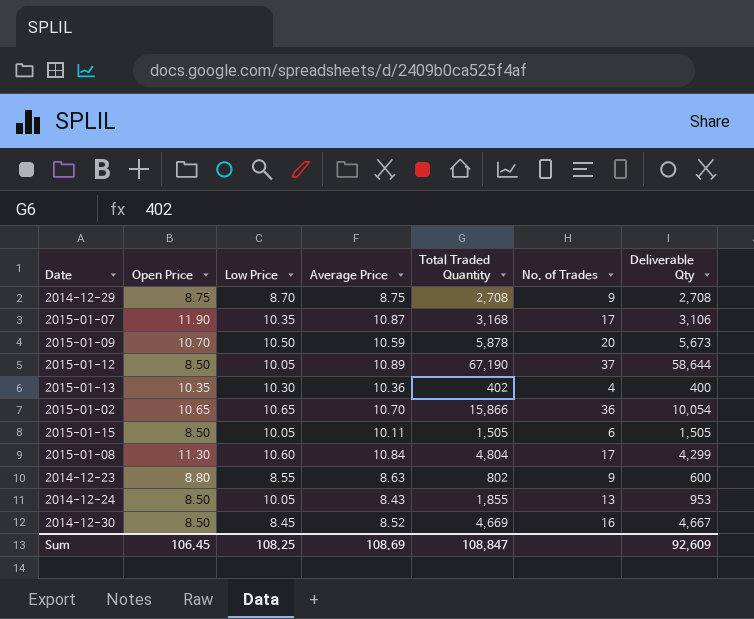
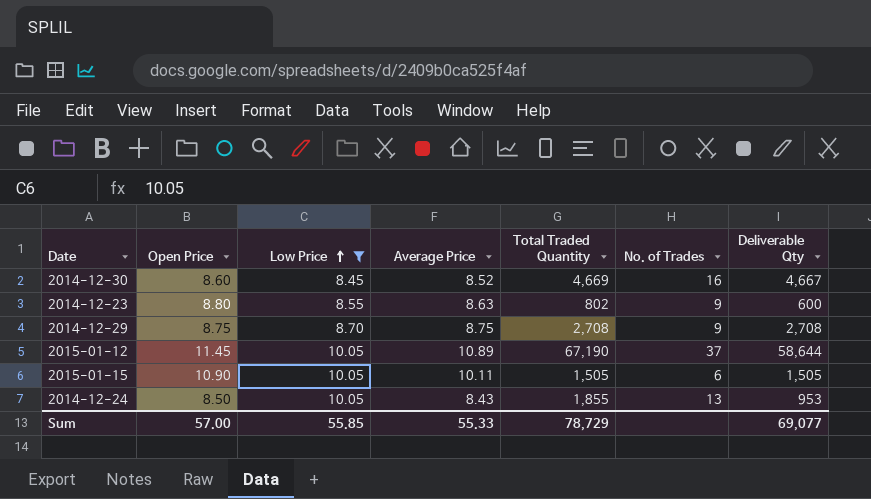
filter: none -> Low Price <= 10.05
row order: none -> Low Price ascending
2014-12-30 | Open Price: 8.50 -> 8.60
2015-01-12 | Open Price: 8.50 -> 11.45
2015-01-15 | Open Price: 8.50 -> 10.90
Sum | Open Price: 106.45 -> 57.00
Sum | Low Price: 108.25 -> 55.85
Sum | Average Price: 108.69 -> 55.33
Sum | Total Traded Quantity: 108,847 -> 78,729
Sum | Deliverable Qty: 92,609 -> 69,077

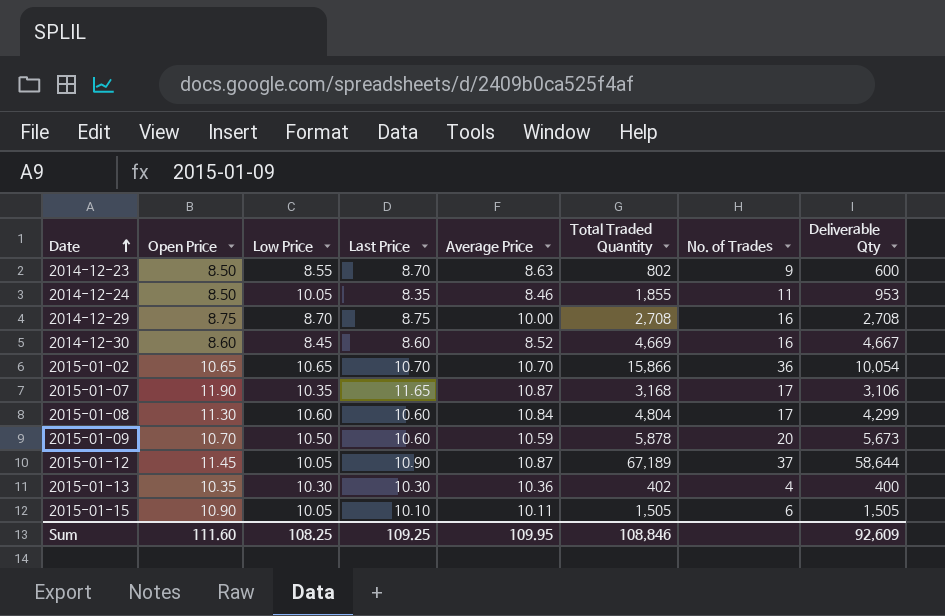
filter: Low Price <= 10.05 -> none
row order: Low Price ascending -> Date ascending
column Last Price | position: none -> 4
2014-12-23 | Open Price: 8.80 -> 8.50
2014-12-24 | Average Price: 8.43 -> 8.46
2014-12-24 | No. of Trades: 13 -> 11
2014-12-29 | Average Price: 8.75 -> 10.00
2014-12-29 | No. of Trades: 9 -> 16
2015-01-12 | Average Price: 10.89 -> 10.87
2015-01-12 | Total Traded Quantity: 67,190 -> 67,189
Sum | Open Price: 57.00 -> 111.60
Sum | Low Price: 55.85 -> 108.25
Sum | Average Price: 55.33 -> 109.95
Sum | Total Traded Quantity: 78,729 -> 108,846
Sum | Deliverable Qty: 69,077 -> 92,609

